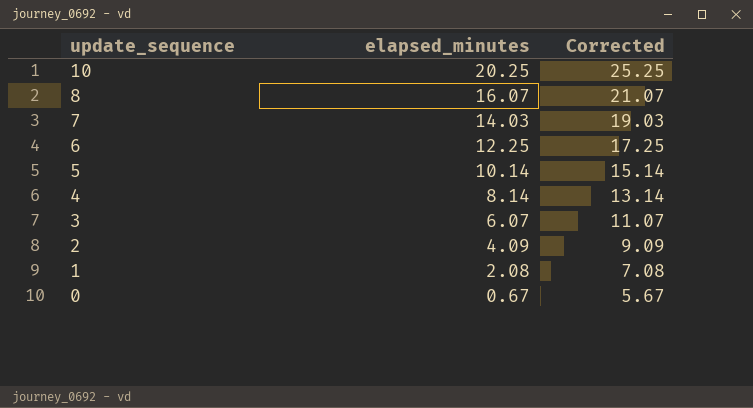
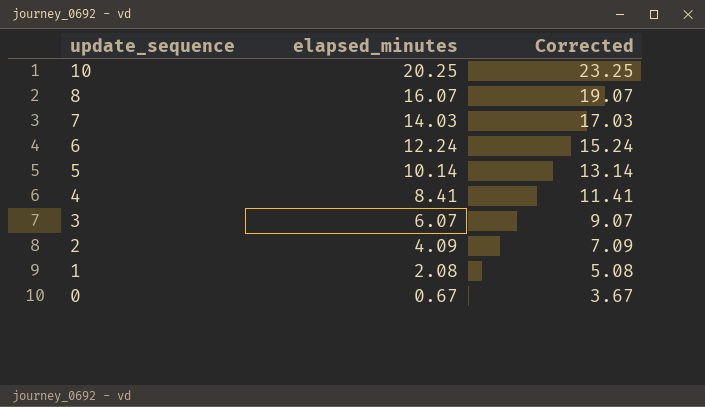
column Corrected | formula: [elapsed_minutes] + 5 -> [elapsed_minutes] + 3
6 | elapsed_minutes: 12.25 -> 12.24
4 | elapsed_minutes: 8.14 -> 8.41

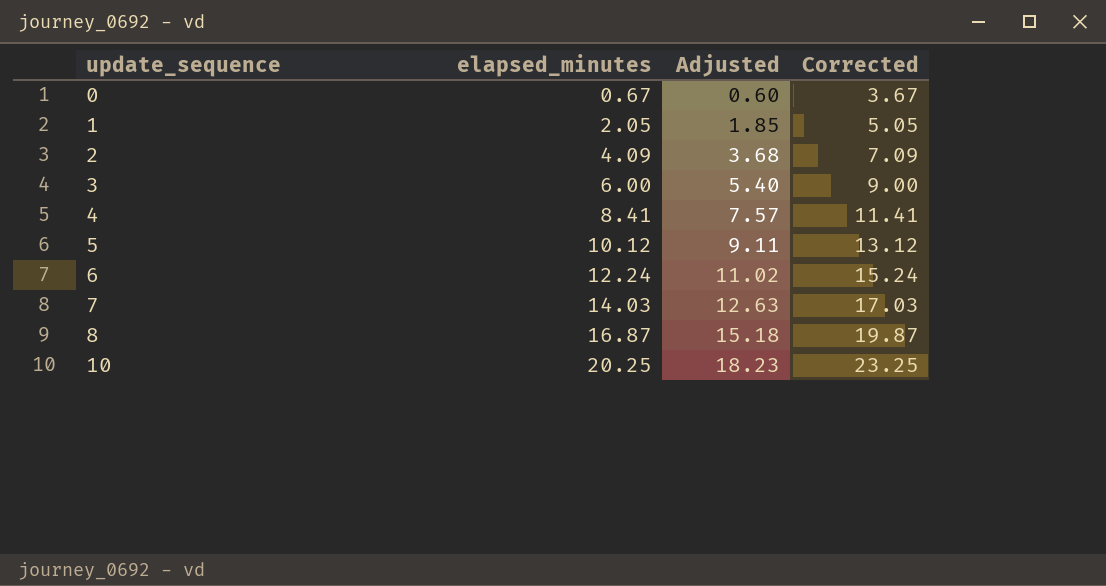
row order: update_sequence descending -> update_sequence ascending
column Adjusted | formula: none -> [elapsed_minutes] * 0.9
1 | elapsed_minutes: 2.08 -> 2.05
1 | Corrected: 5.08 -> 5.05
3 | elapsed_minutes: 6.07 -> 6.00
3 | Corrected: 9.07 -> 9.00
5 | elapsed_minutes: 10.14 -> 10.12
5 | Corrected: 13.14 -> 13.12
8 | elapsed_minutes: 16.07 -> 16.87
8 | Corrected: 19.07 -> 19.87

